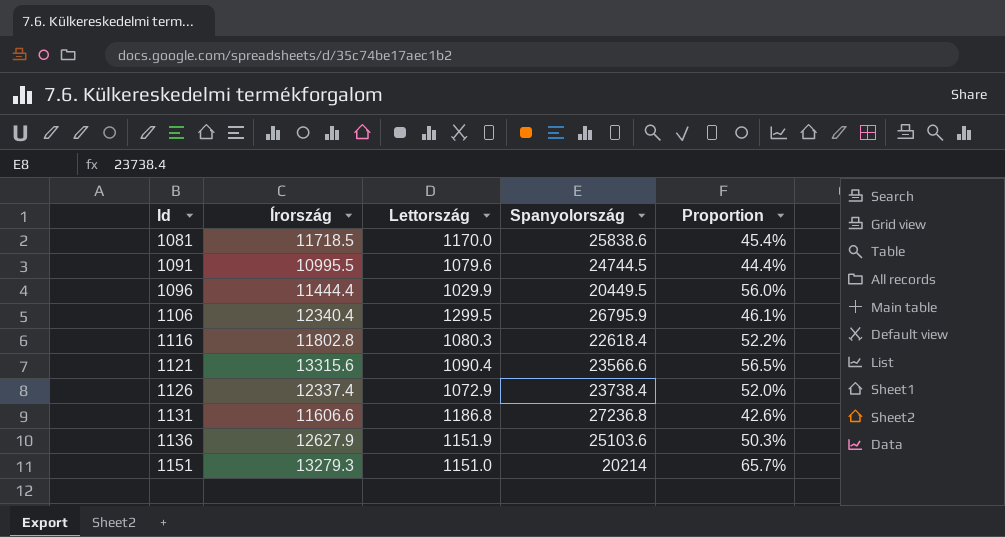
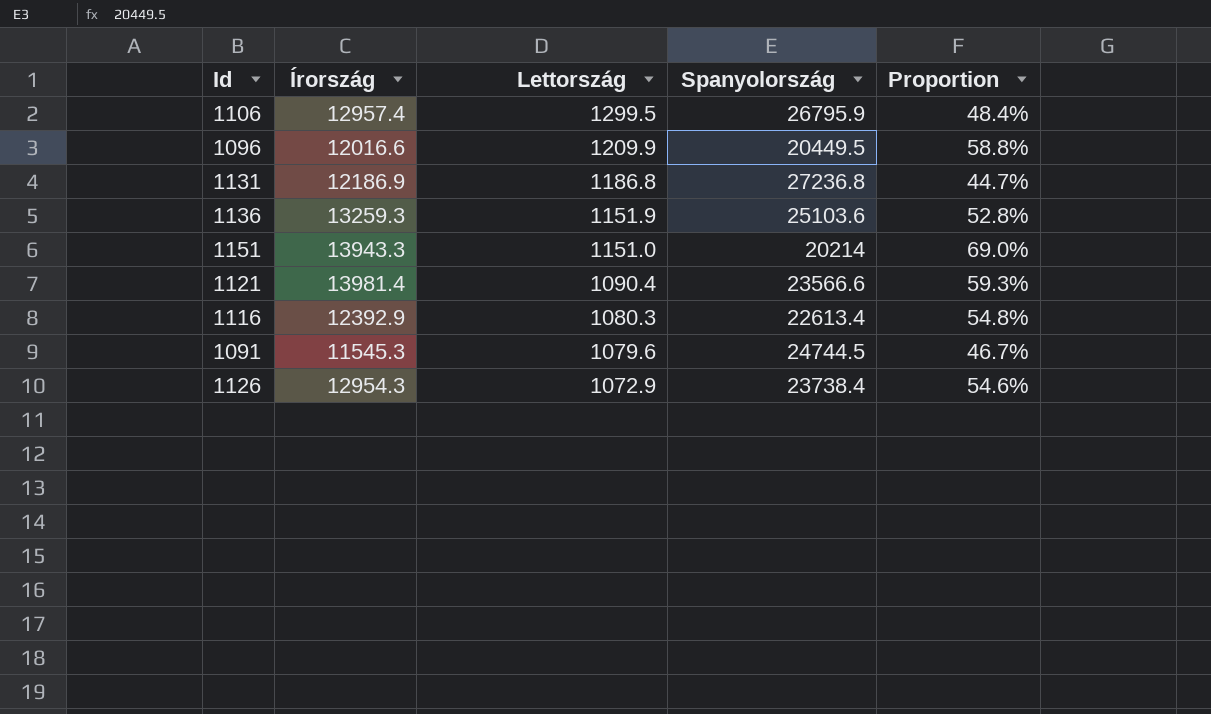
row order: Id ascending -> Lettország descending
row 1081: 11718.5 | 1170.0 | 25838.6 | 45.4% -> none
1106 | Írország: 12340.4 -> 12957.4
1106 | Proportion: 46.1% -> 48.4%
1096 | Írország: 11444.4 -> 12016.6
1096 | Lettország: 1029.9 -> 1209.9
1096 | Proportion: 56.0% -> 58.8%
1131 | Írország: 11606.6 -> 12186.9
1131 | Proportion: 42.6% -> 44.7%
1136 | Írország: 12627.9 -> 13259.3
1136 | Proportion: 50.3% -> 52.8%
1151 | Írország: 13279.3 -> 13943.3
1151 | Proportion: 65.7% -> 69.0%
1121 | Írország: 13315.6 -> 13981.4
1121 | Proportion: 56.5% -> 59.3%
1116 | Írország: 11802.8 -> 12392.9
1116 | Spanyolország: 22618.4 -> 22613.4
1116 | Proportion: 52.2% -> 54.8%
1091 | Írország: 10995.5 -> 11545.3
1091 | Proportion: 44.4% -> 46.7%
1126 | Írország: 12337.4 -> 12954.3
1126 | Proportion: 52.0% -> 54.6%

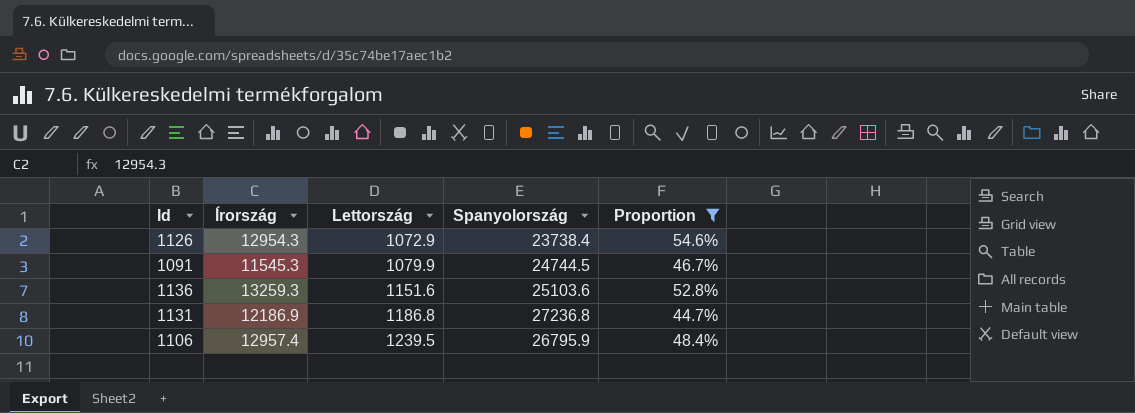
filter: none -> Proportion <= 54.6%
row order: Lettország descending -> Lettország ascending
1091 | Lettország: 1079.6 -> 1079.9
1136 | Lettország: 1151.9 -> 1151.6
1106 | Lettország: 1299.5 -> 1239.5

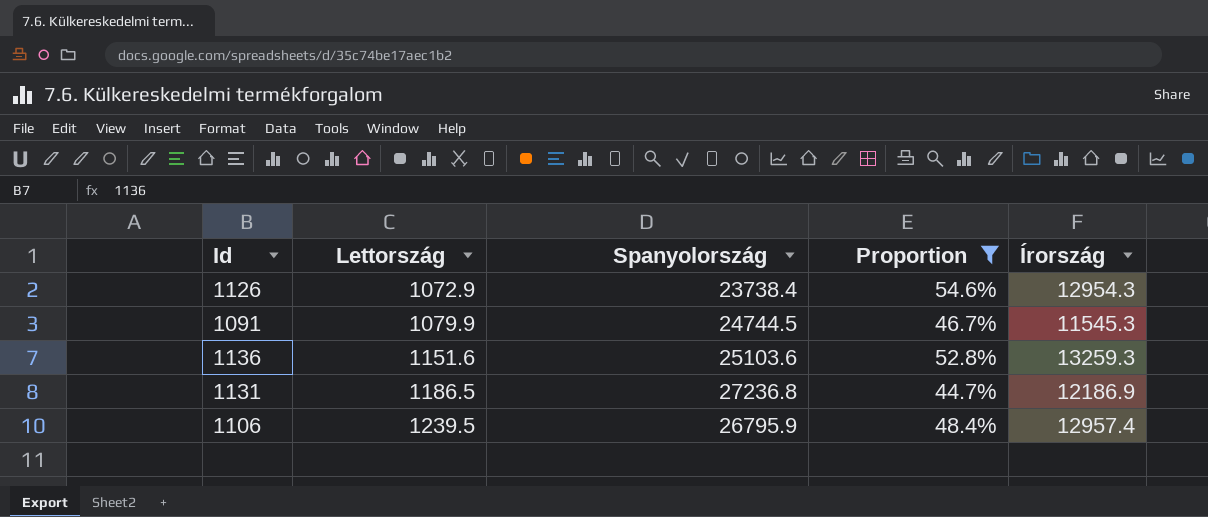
column Írország | position: 2 -> 5
1131 | Lettország: 1186.8 -> 1186.5

